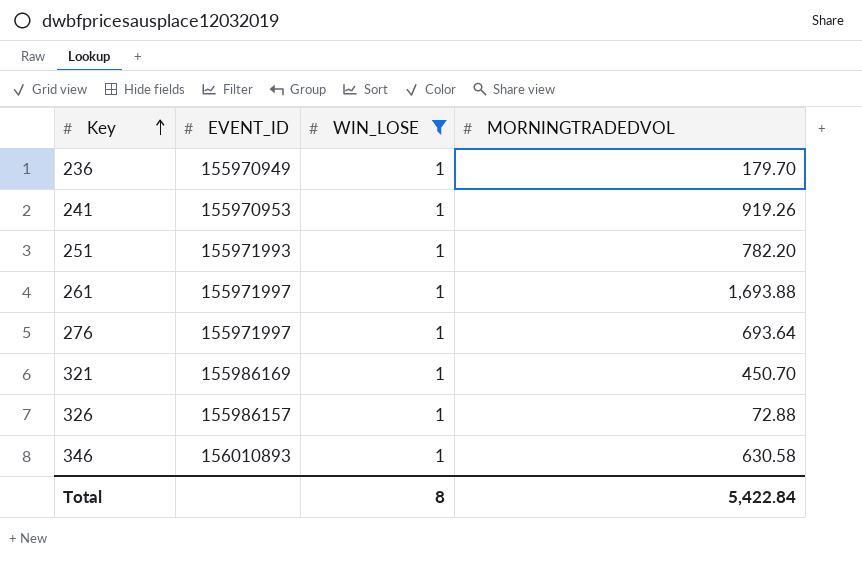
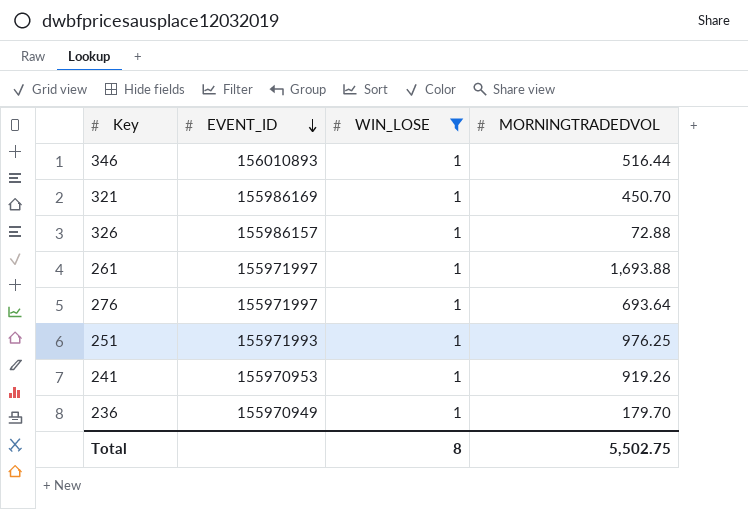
row order: Key ascending -> EVENT_ID descending
346 | MORNINGTRADEDVOL: 630.58 -> 516.44
251 | MORNINGTRADEDVOL: 782.20 -> 976.25
Total | MORNINGTRADEDVOL: 5,422.84 -> 5,502.75

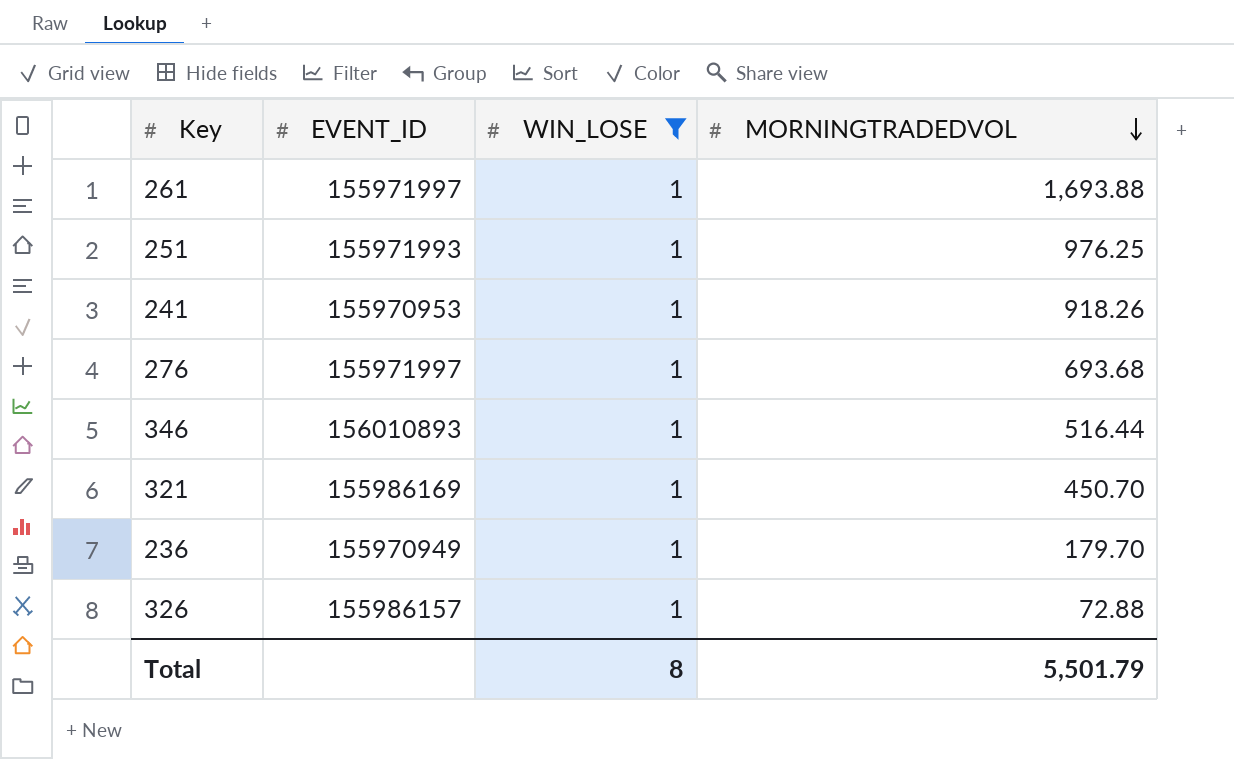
row order: EVENT_ID descending -> MORNINGTRADEDVOL descending
241 | MORNINGTRADEDVOL: 919.26 -> 918.26
276 | MORNINGTRADEDVOL: 693.64 -> 693.68
Total | MORNINGTRADEDVOL: 5,502.75 -> 5,501.79

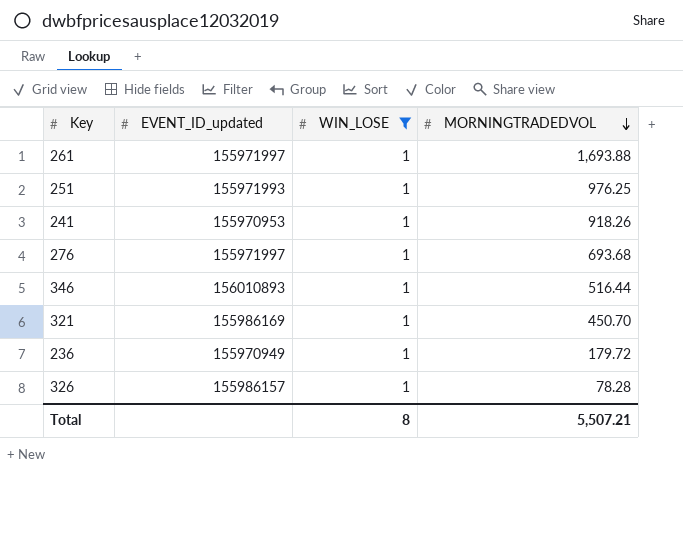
column name: EVENT_ID -> EVENT_ID_updated
236 | MORNINGTRADEDVOL: 179.70 -> 179.72
326 | MORNINGTRADEDVOL: 72.88 -> 78.28
Total | MORNINGTRADEDVOL: 5,501.79 -> 5,507.21

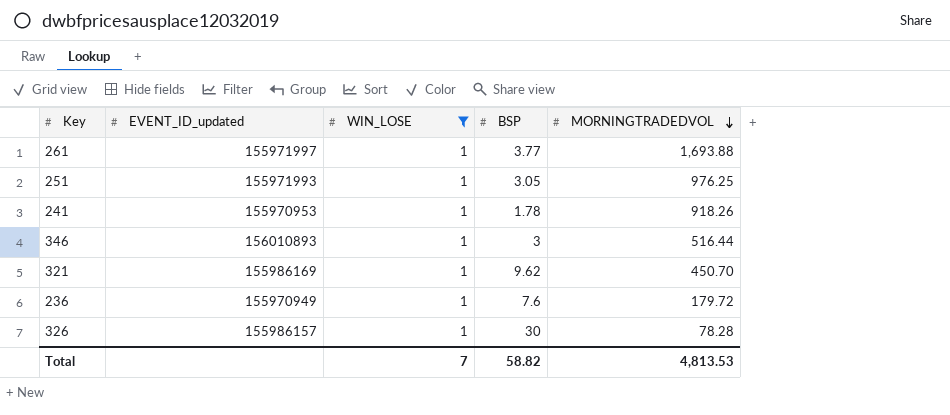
column BSP | position: none -> 4
row 276: 155971997 | 1 | 693.68 -> none
Total | WIN_LOSE: 8 -> 7
Total | MORNINGTRADEDVOL: 5,507.21 -> 4,813.53

